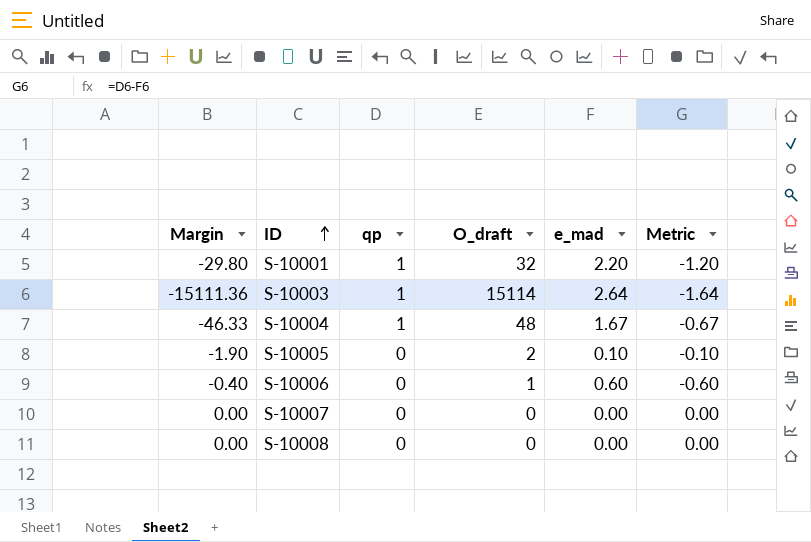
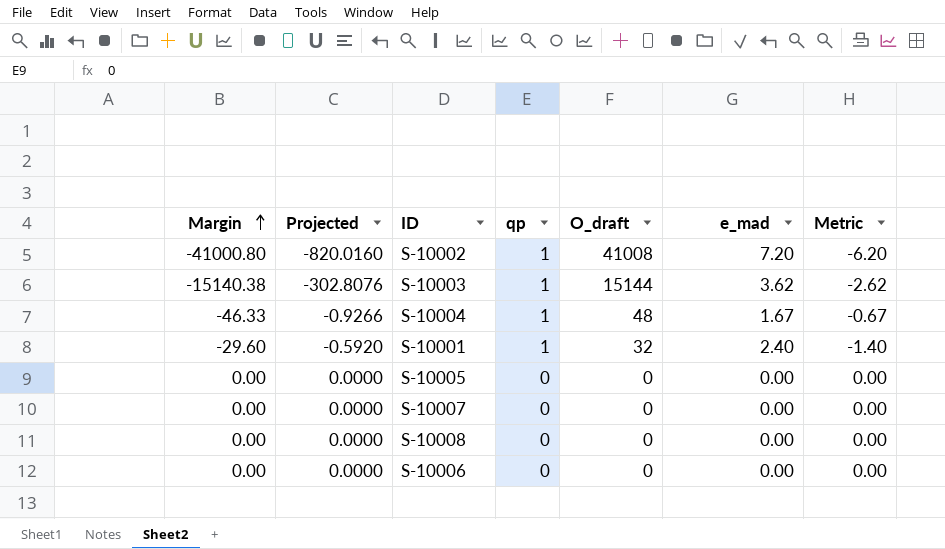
row order: ID ascending -> Margin ascending
column Projected | formula: none -> [Margin] * 0.02
row S-10002: none -> -41000.80 | -820.0160 | 1 | 41008 | 7.20 | -6.20
S-10003 | Margin: -15111.36 -> -15140.38
S-10003 | O_draft: 15114 -> 15144
S-10003 | e_mad: 2.64 -> 3.62
S-10003 | Metric: -1.64 -> -2.62
S-10001 | Margin: -29.80 -> -29.60
S-10001 | e_mad: 2.20 -> 2.40
S-10001 | Metric: -1.20 -> -1.40
S-10005 | Margin: -1.90 -> 0.00
S-10005 | O_draft: 2 -> 0
S-10005 | e_mad: 0.10 -> 0.00
S-10005 | Metric: -0.10 -> 0.00
S-10006 | Margin: -0.40 -> 0.00
S-10006 | O_draft: 1 -> 0
S-10006 | e_mad: 0.60 -> 0.00
S-10006 | Metric: -0.60 -> 0.00

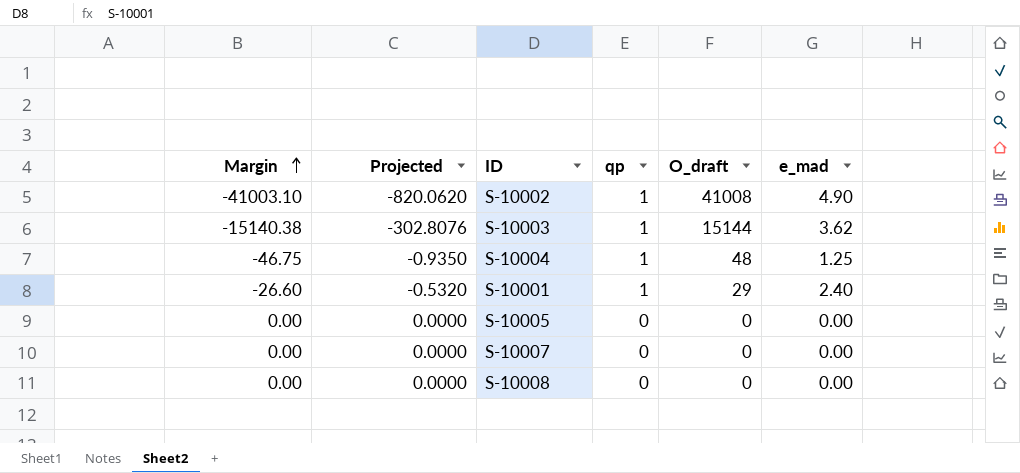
column Metric | formula: [qp] - [e_mad] -> none
row S-10006: 0.00 | 0.0000 | 0 | 0 | 0.00 | 0.00 -> none
S-10002 | Margin: -41000.80 -> -41003.10
S-10002 | Projected: -820.0160 -> -820.0620
S-10002 | e_mad: 7.20 -> 4.90
S-10004 | Margin: -46.33 -> -46.75
S-10004 | Projected: -0.9266 -> -0.9350
S-10004 | e_mad: 1.67 -> 1.25
S-10001 | Margin: -29.60 -> -26.60
S-10001 | Projected: -0.5920 -> -0.5320
S-10001 | O_draft: 32 -> 29

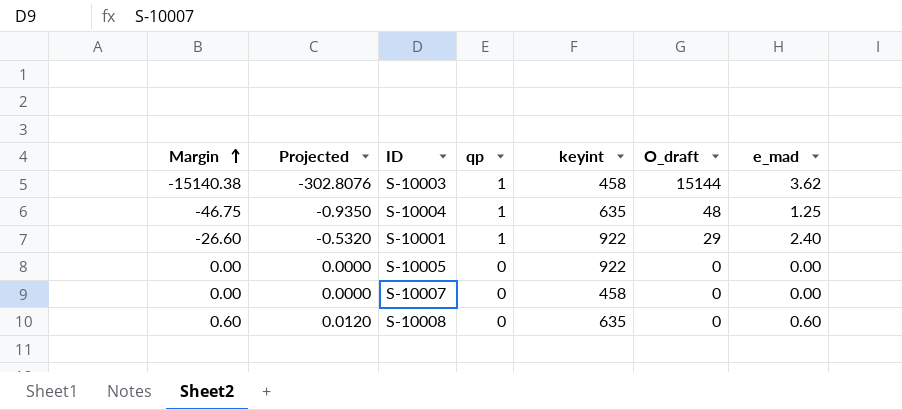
column keyint | position: none -> 5
row S-10002: -41003.10 | -820.0620 | 1 | 41008 | 4.90 -> none
S-10008 | Margin: 0.00 -> 0.60
S-10008 | Projected: 0.0000 -> 0.0120
S-10008 | e_mad: 0.00 -> 0.60

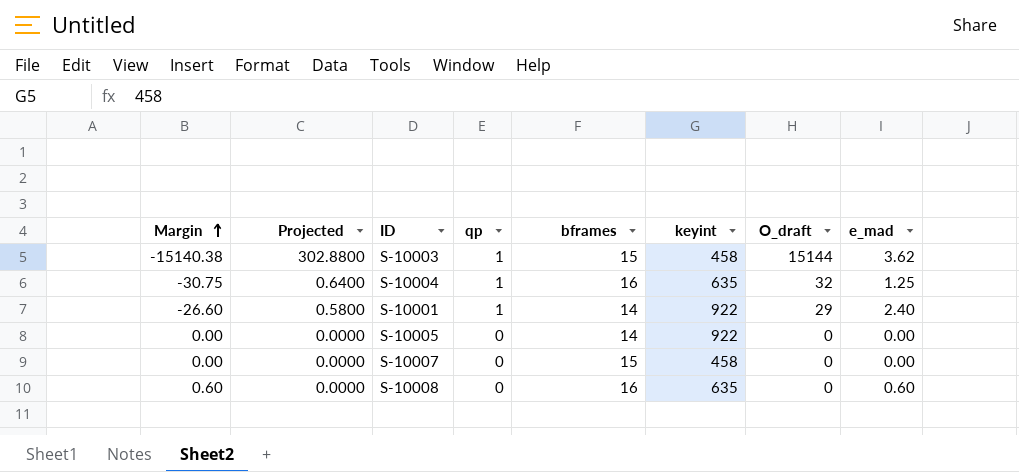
column Projected | formula: [Margin] * 0.02 -> [O_draft] * 0.02
column bframes | position: none -> 5
S-10004 | Margin: -46.75 -> -30.75
S-10004 | O_draft: 48 -> 32

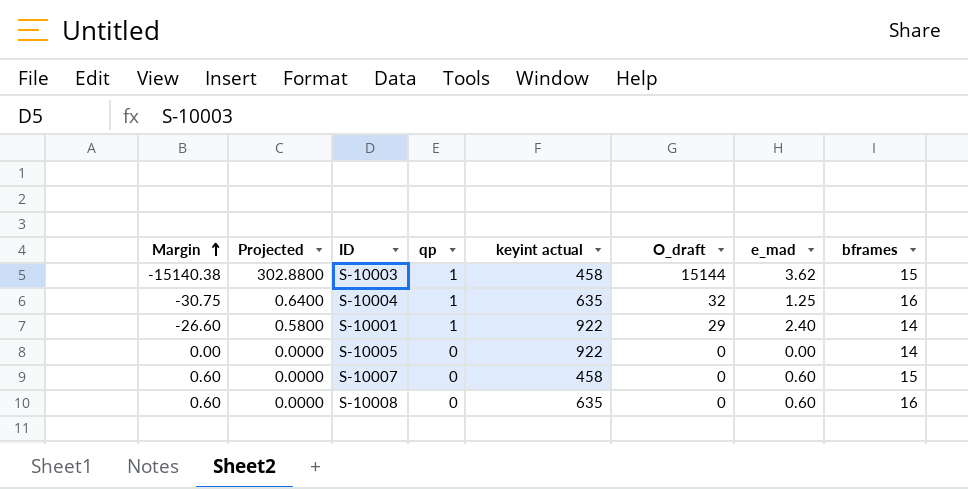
column name: keyint -> keyint actual
column bframes | position: 5 -> 8
S-10007 | Margin: 0.00 -> 0.60
S-10007 | e_mad: 0.00 -> 0.60

